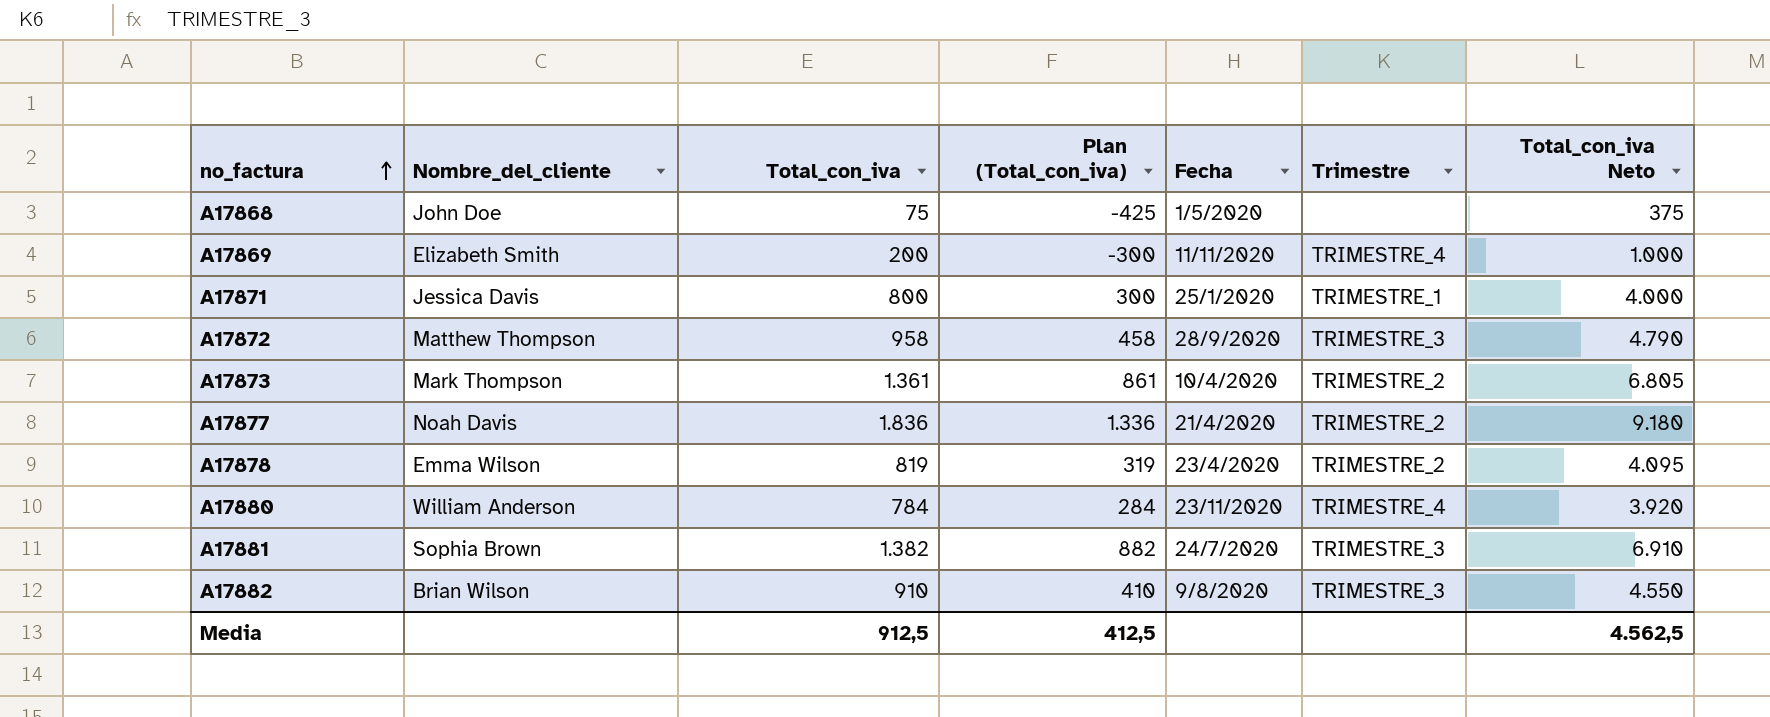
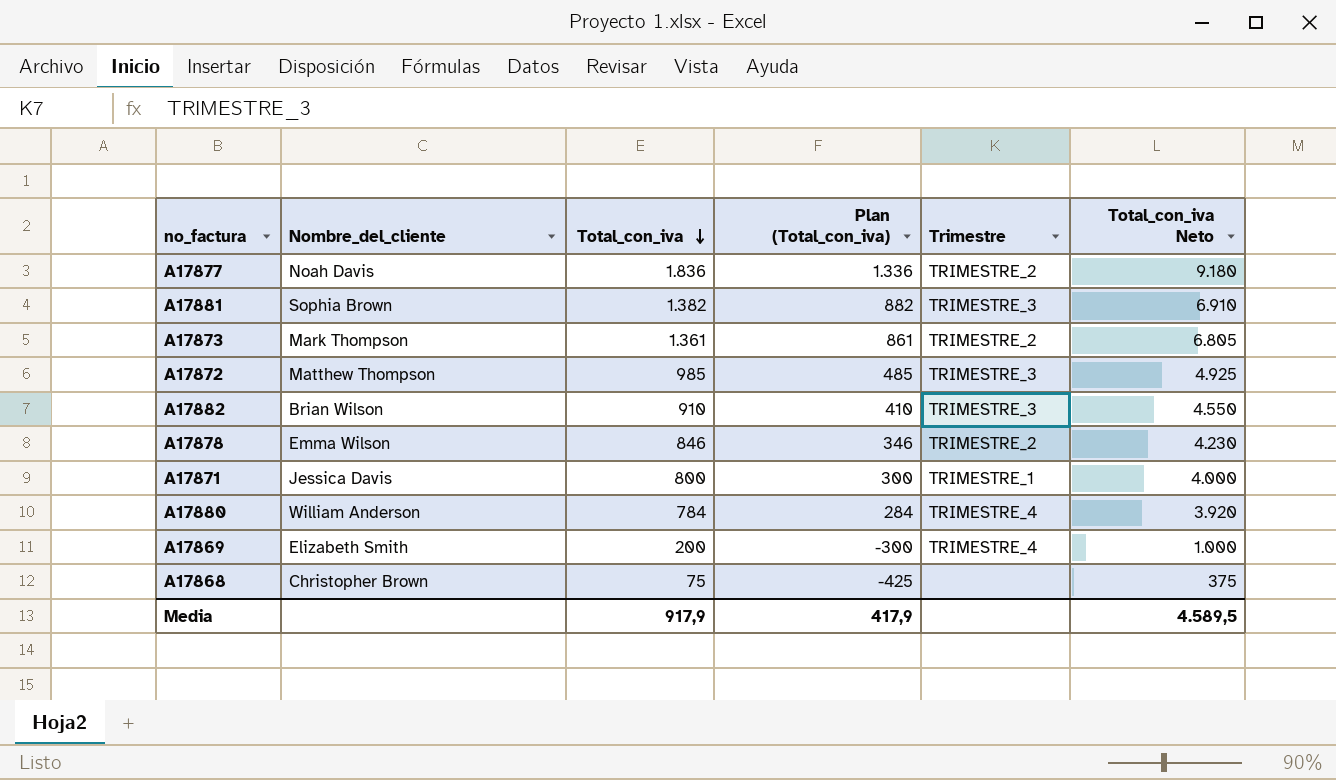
row order: no_factura ascending -> Total_con_iva descending
column Fecha | position: 5 -> none
A17872 | Total_con_iva: 958 -> 985
A17872 | Plan (Total_con_iva): 458 -> 485
A17872 | Total_con_iva Neto: 4.790 -> 4.925
A17878 | Total_con_iva: 819 -> 846
A17878 | Plan (Total_con_iva): 319 -> 346
A17878 | Total_con_iva Neto: 4.095 -> 4.230
A17868 | Nombre_del_cliente: John Doe -> Christopher Brown
Media | Total_con_iva: 912,5 -> 917,9
Media | Plan (Total_con_iva): 412,5 -> 417,9
Media | Total_con_iva Neto: 4.562,5 -> 4.589,5

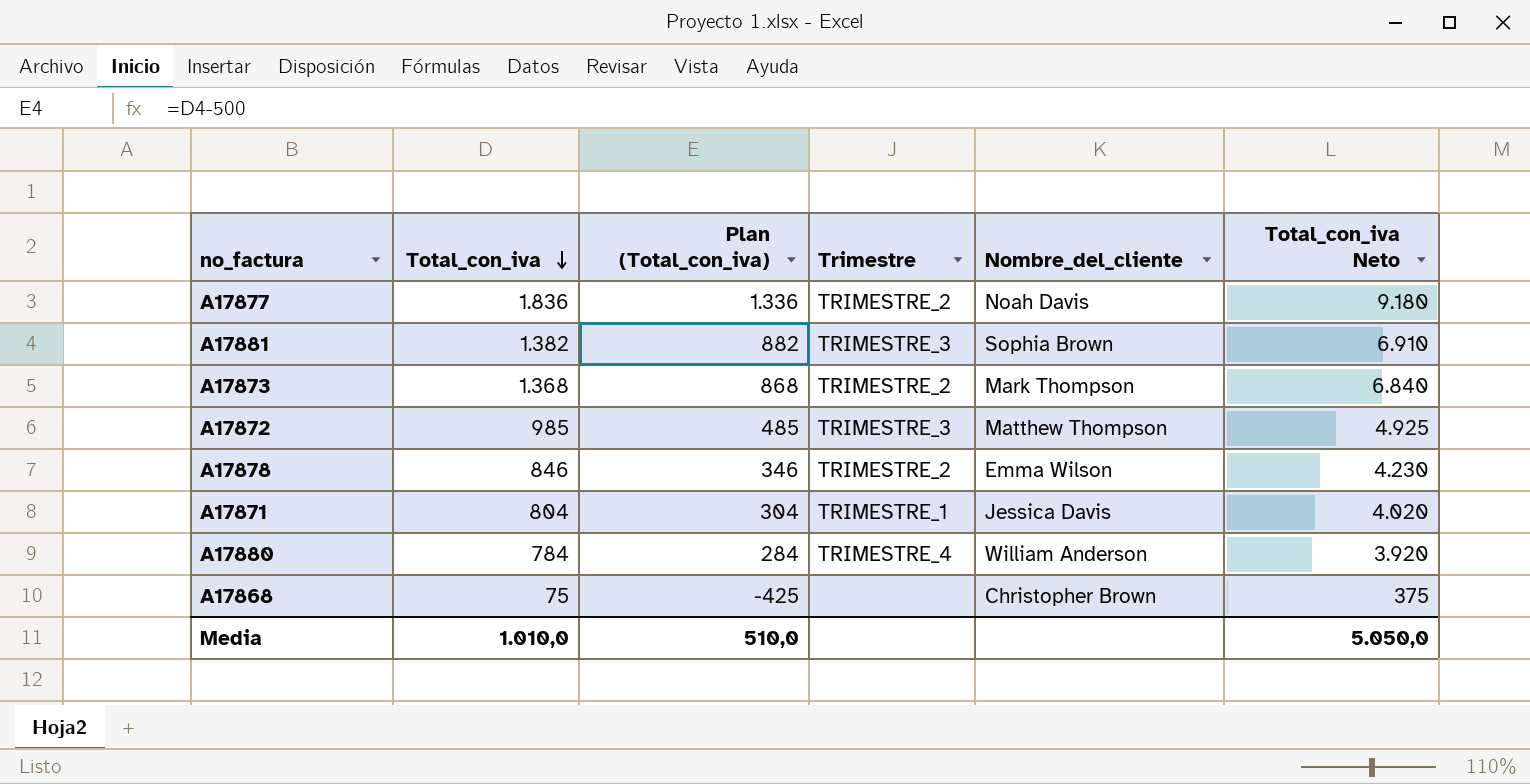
column Nombre_del_cliente | position: 2 -> 5
row A17882: Brian Wilson | 910 | 410 | TRIMESTRE_3 | 4.550 -> none
row A17869: Elizabeth Smith | 200 | -300 | TRIMESTRE_4 | 1.000 -> none
A17873 | Total_con_iva: 1.361 -> 1.368
A17873 | Plan (Total_con_iva): 861 -> 868
A17873 | Total_con_iva Neto: 6.805 -> 6.840
A17871 | Total_con_iva: 800 -> 804
A17871 | Plan (Total_con_iva): 300 -> 304
A17871 | Total_con_iva Neto: 4.000 -> 4.020
Media | Total_con_iva: 917,9 -> 1.010,0
Media | Plan (Total_con_iva): 417,9 -> 510,0
Media | Total_con_iva Neto: 4.589,5 -> 5.050,0

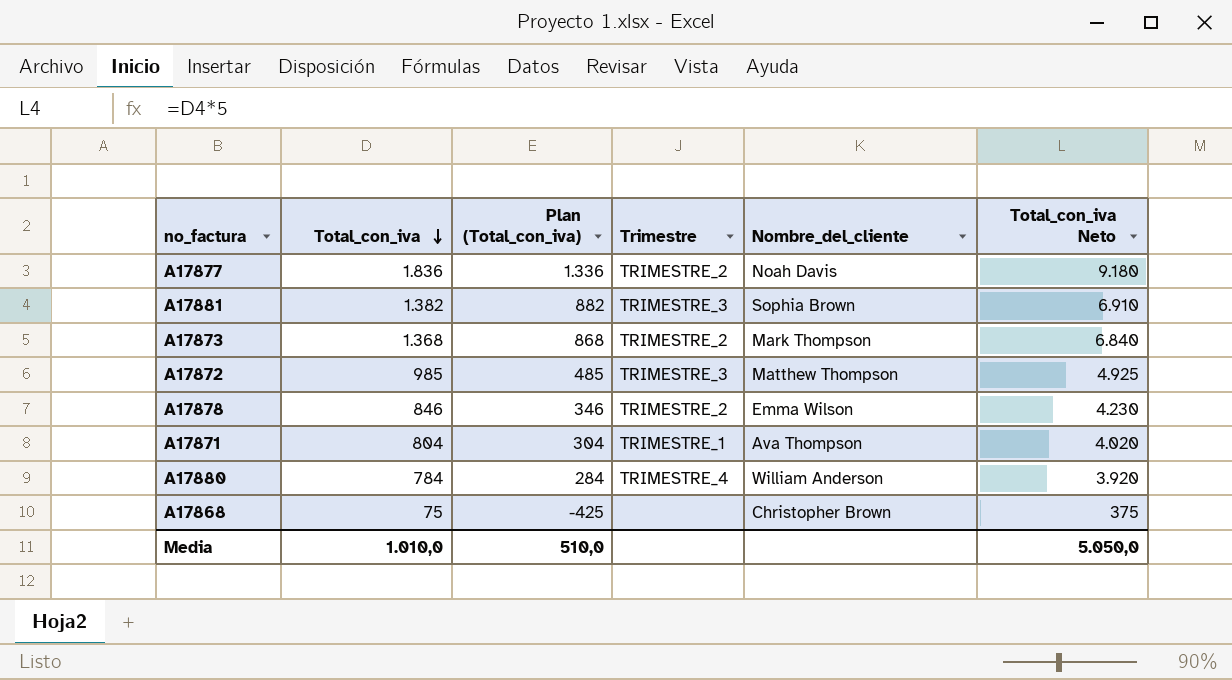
A17871 | Nombre_del_cliente: Jessica Davis -> Ava Thompson

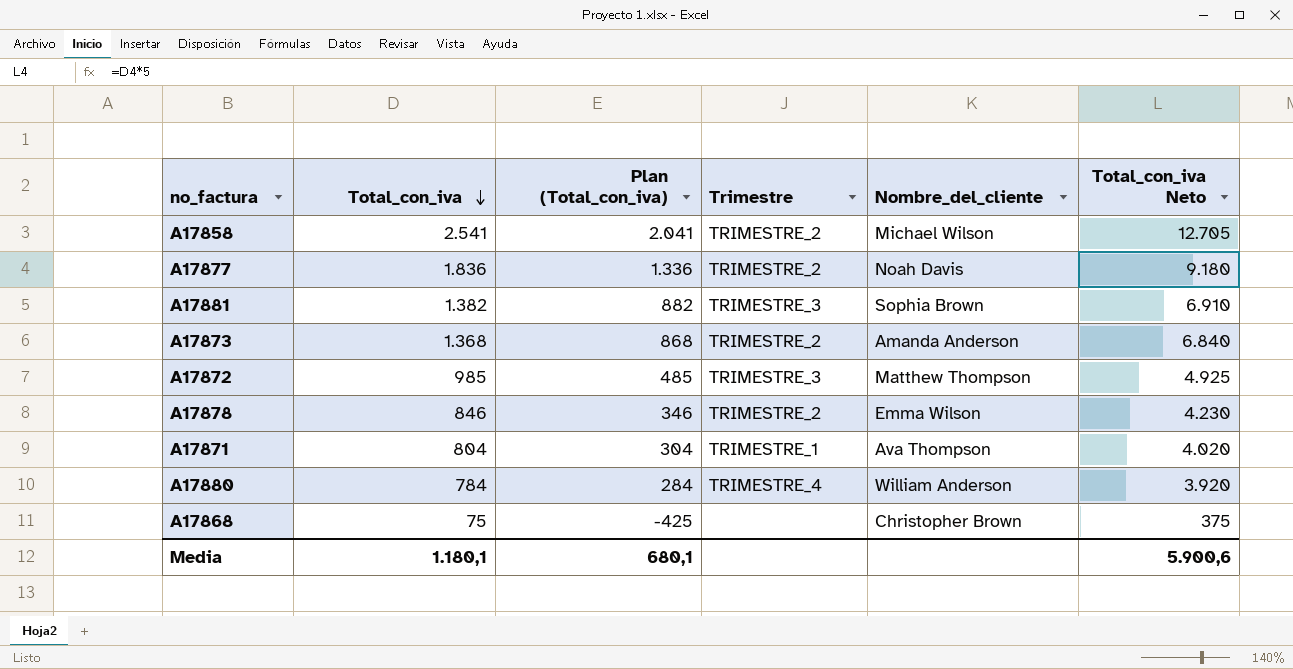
row A17858: none -> 2.541 | 2.041 | TRIMESTRE_2 | Michael Wilson | 12.705
A17873 | Nombre_del_cliente: Mark Thompson -> Amanda Anderson
Media | Total_con_iva: 1.010,0 -> 1.180,1
Media | Plan (Total_con_iva): 510,0 -> 680,1
Media | Total_con_iva Neto: 5.050,0 -> 5.900,6

